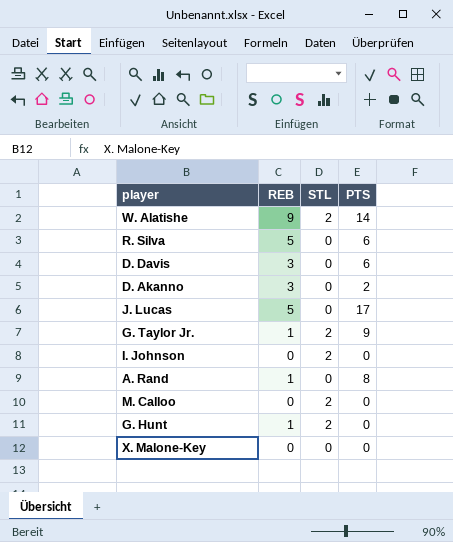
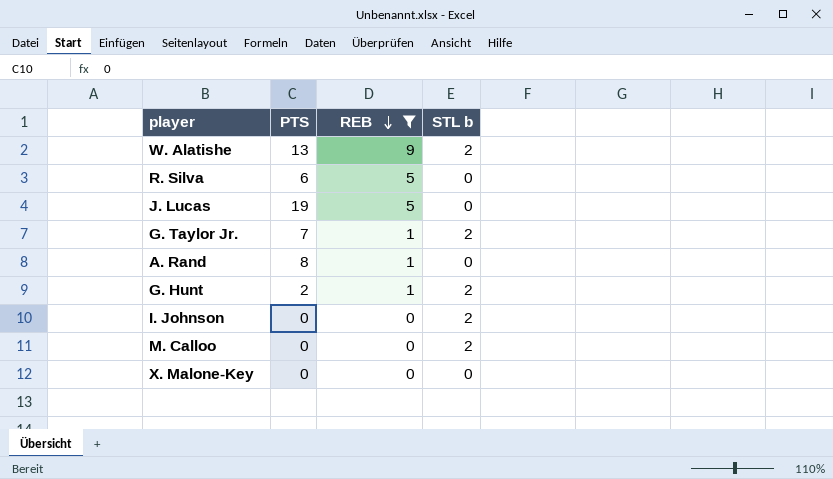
filter: none -> REB != 3
row order: none -> REB descending
column PTS | position: 4 -> 2
column name: STL -> STL b
W. Alatishe | PTS: 14 -> 13
J. Lucas | PTS: 17 -> 19
G. Taylor Jr. | PTS: 9 -> 7
G. Hunt | PTS: 0 -> 2

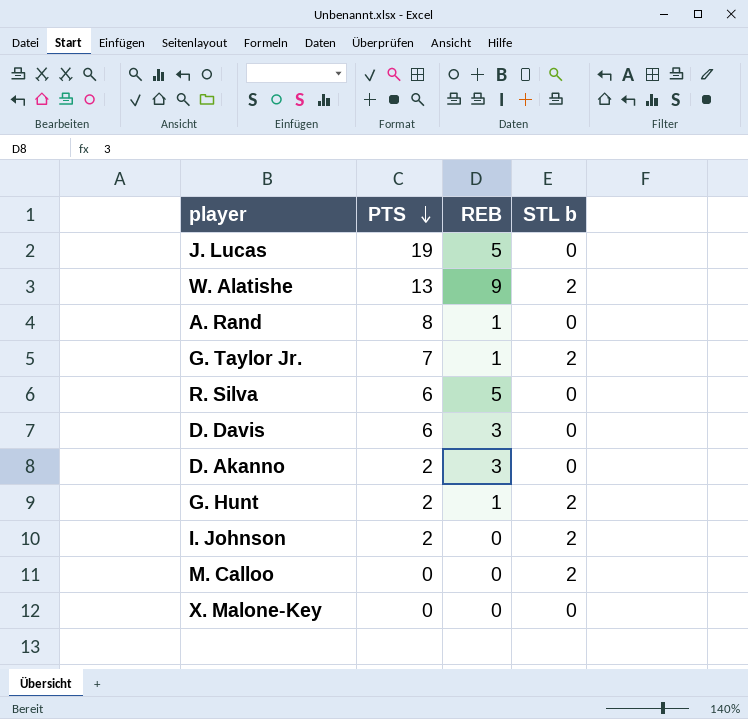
filter: REB != 3 -> none
row order: REB descending -> PTS descending
I. Johnson | PTS: 0 -> 2

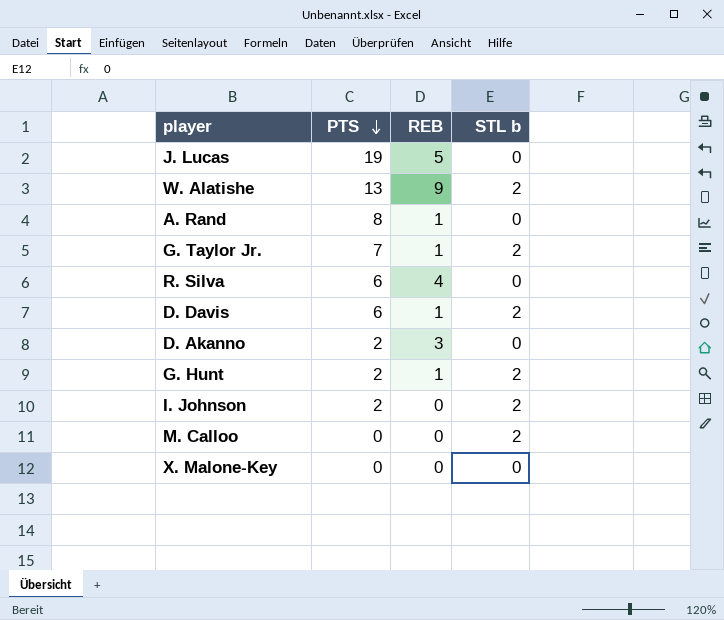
R. Silva | REB: 5 -> 4
D. Davis | REB: 3 -> 1
D. Davis | STL b: 0 -> 2

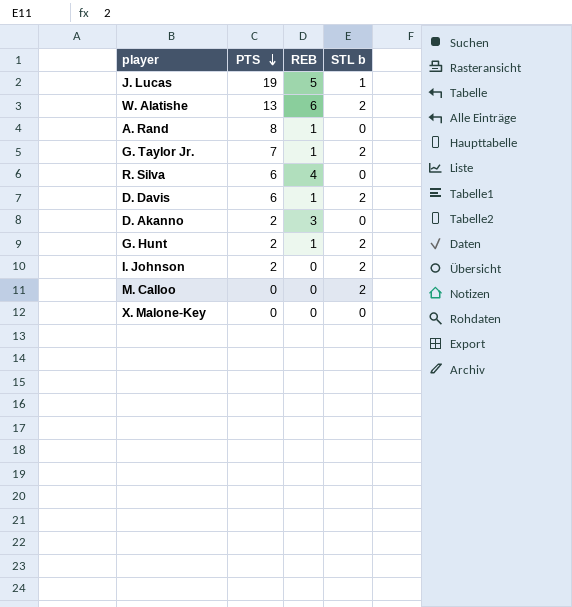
J. Lucas | STL b: 0 -> 1
W. Alatishe | REB: 9 -> 6

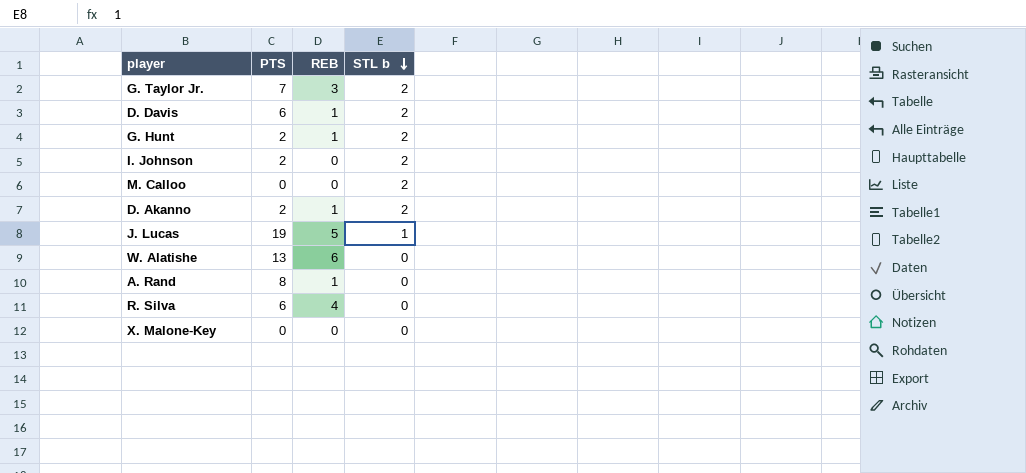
row order: PTS descending -> STL b descending
G. Taylor Jr. | REB: 1 -> 3
D. Akanno | REB: 3 -> 1
D. Akanno | STL b: 0 -> 2
W. Alatishe | STL b: 2 -> 0

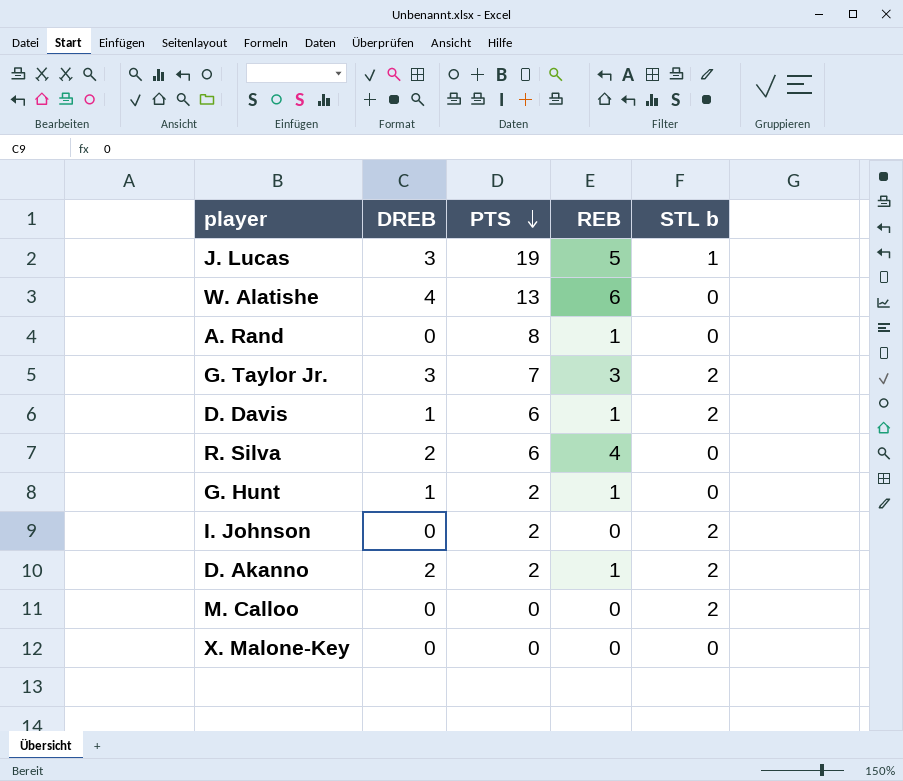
row order: STL b descending -> PTS descending
column DREB | position: none -> 2
G. Hunt | STL b: 2 -> 0

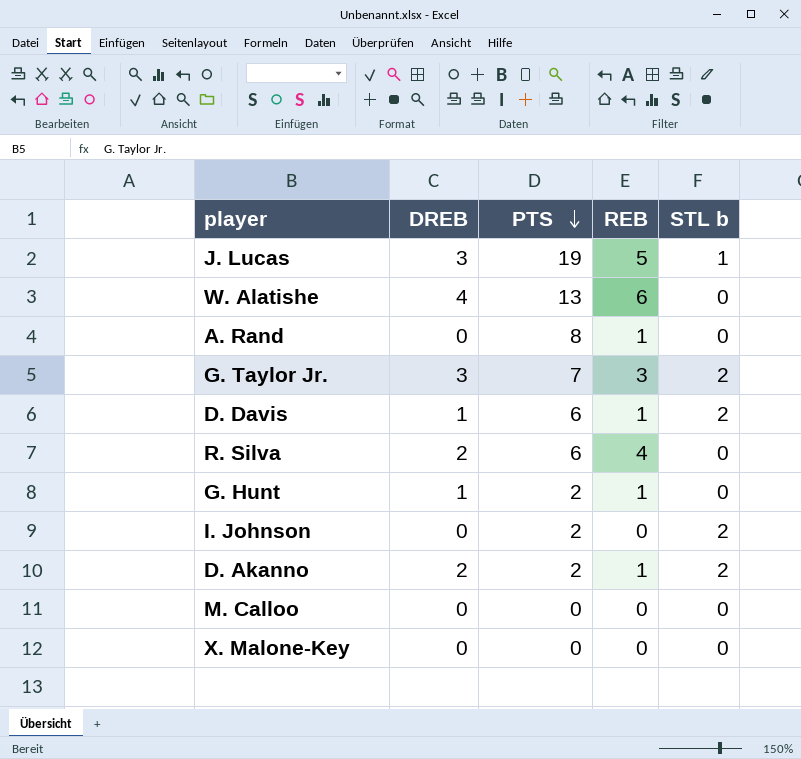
M. Calloo | STL b: 2 -> 0

